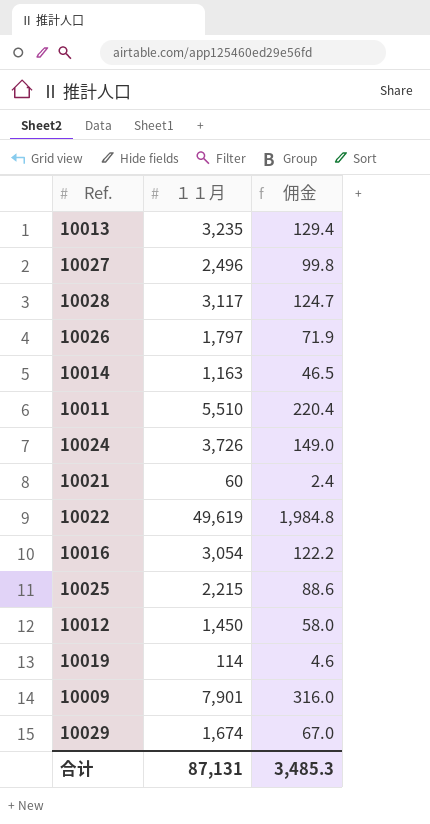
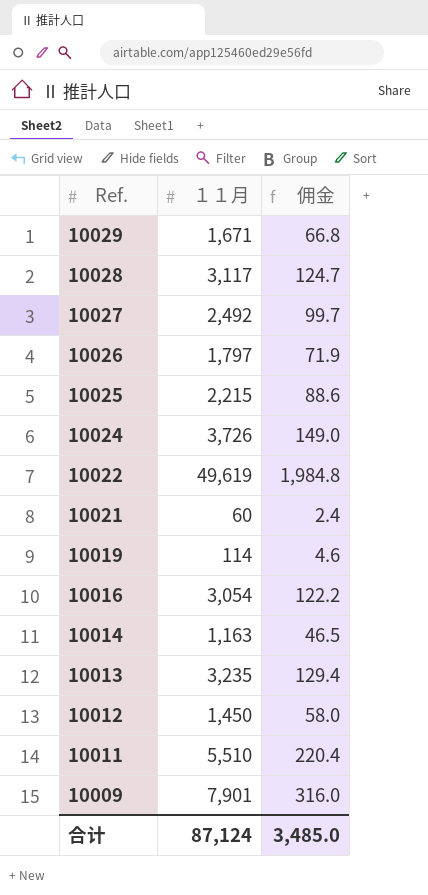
row order: none -> Ref. descending
10029 | １１月: 1,674 -> 1,671
10029 | 佣金: 67.0 -> 66.8
10027 | １１月: 2,496 -> 2,492
10027 | 佣金: 99.8 -> 99.7
合计 | １１月: 87,131 -> 87,124
合计 | 佣金: 3,485.3 -> 3,485.0

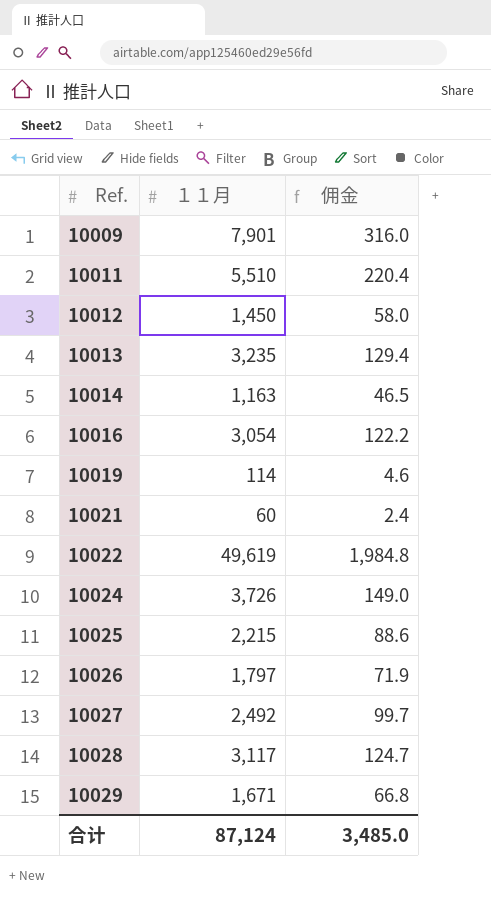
row order: Ref. descending -> Ref. ascending

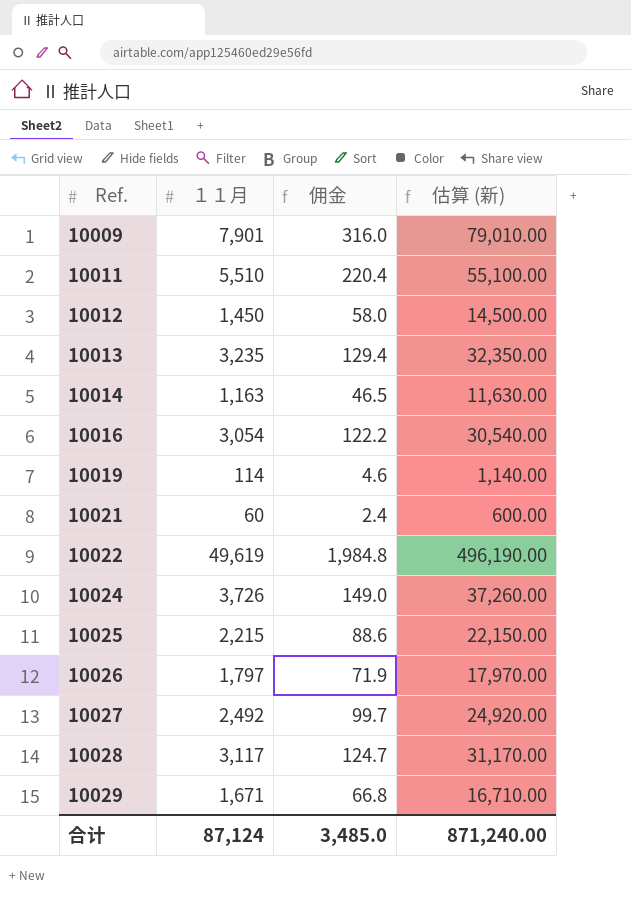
column 估算 (新) | formula: none -> [１１月] * 10

